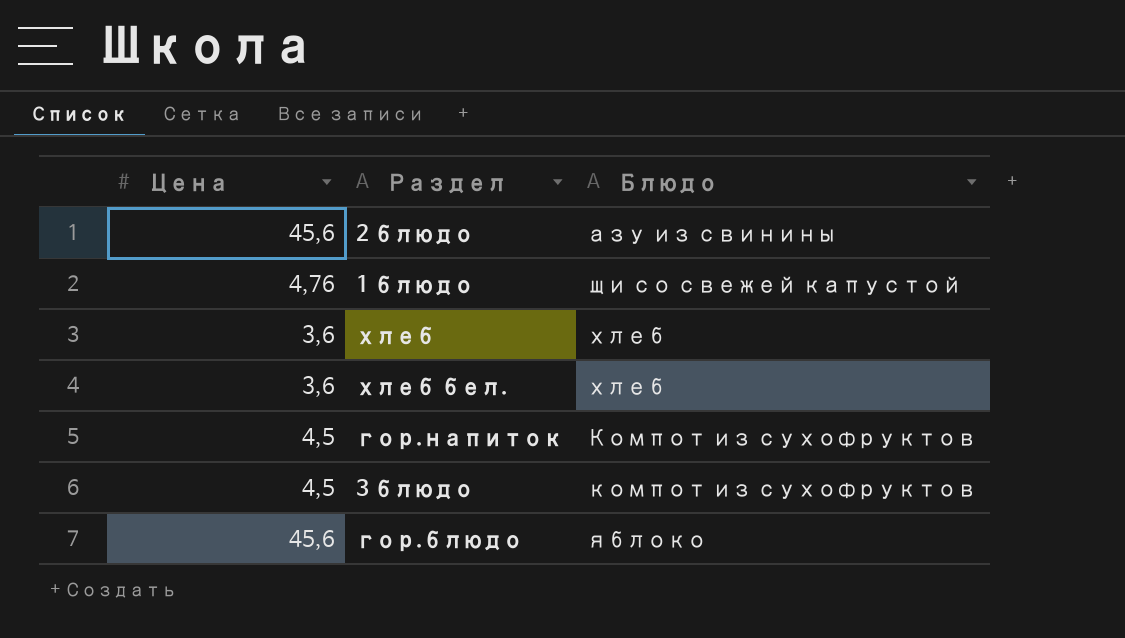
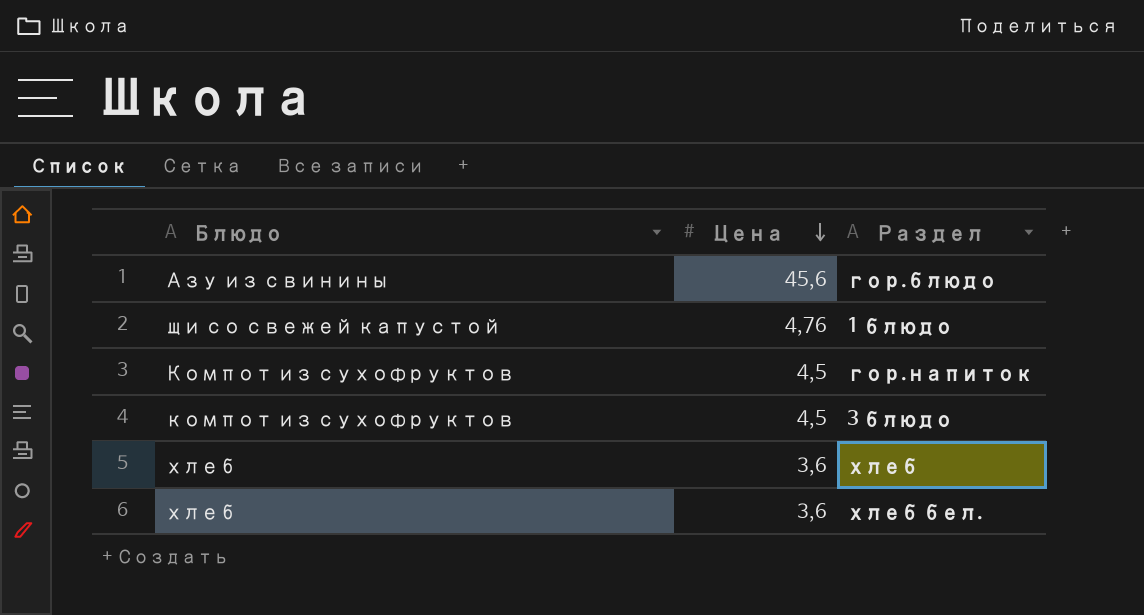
row order: none -> Цена descending
column Блюдо | position: 3 -> 1
row 2 блюдо: 45,6 | азу из свинины -> none
гор.блюдо | Блюдо: яблоко -> Азу из свинины

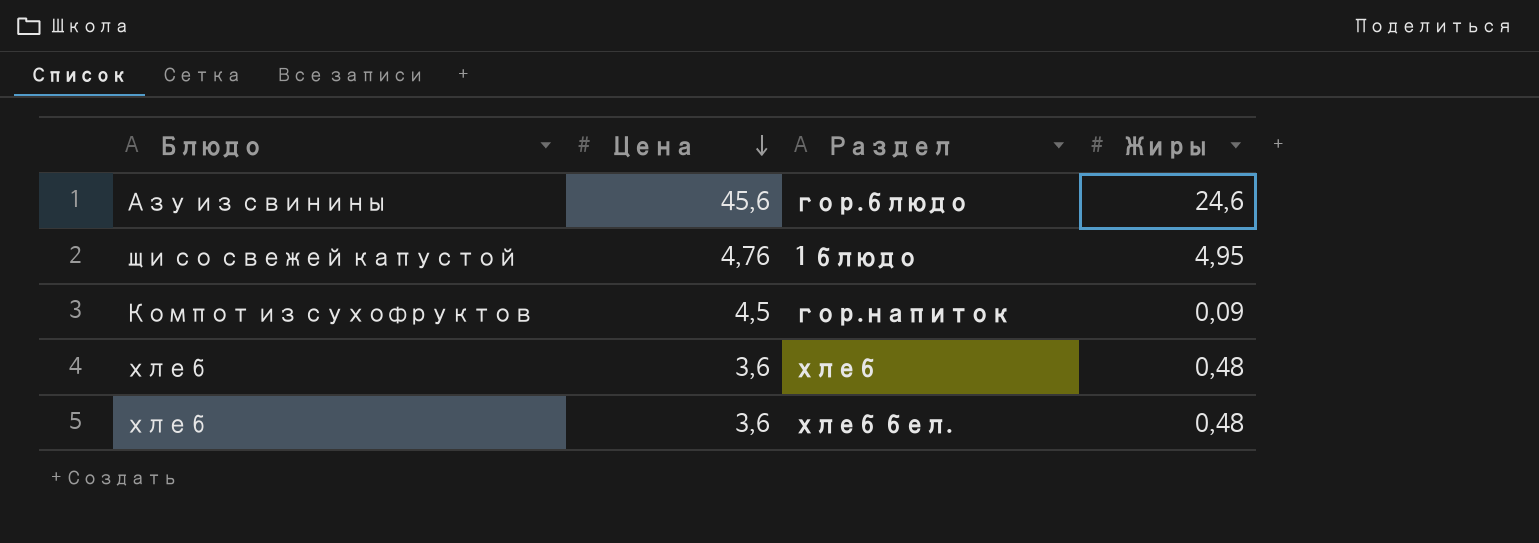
column Жиры | position: none -> 4
row 3 блюдо: компот из сухофруктов | 4,5 -> none

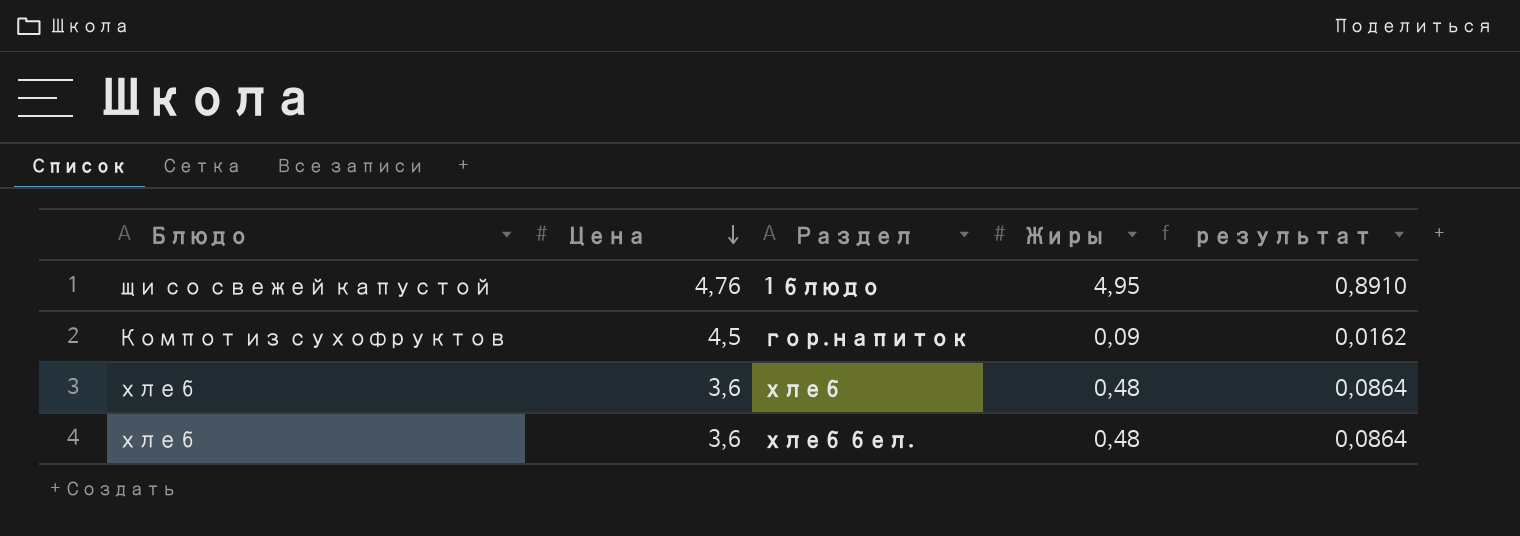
column результат | formula: none -> [Жиры] * 0,18
row гор.блюдо: Азу из свинины | 45,6 | 24,6 -> none

